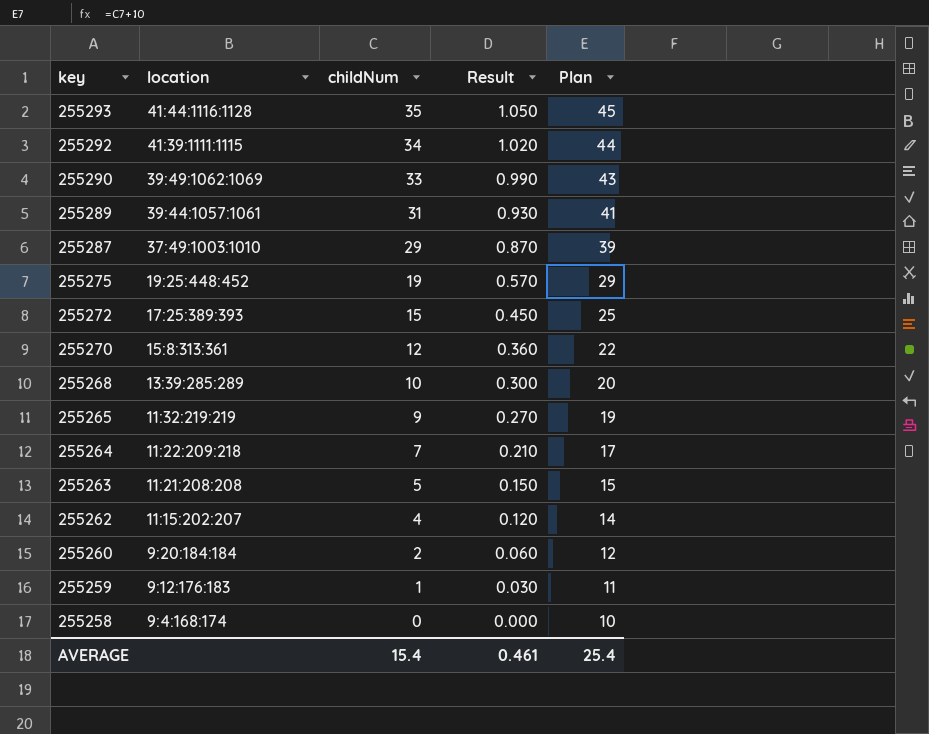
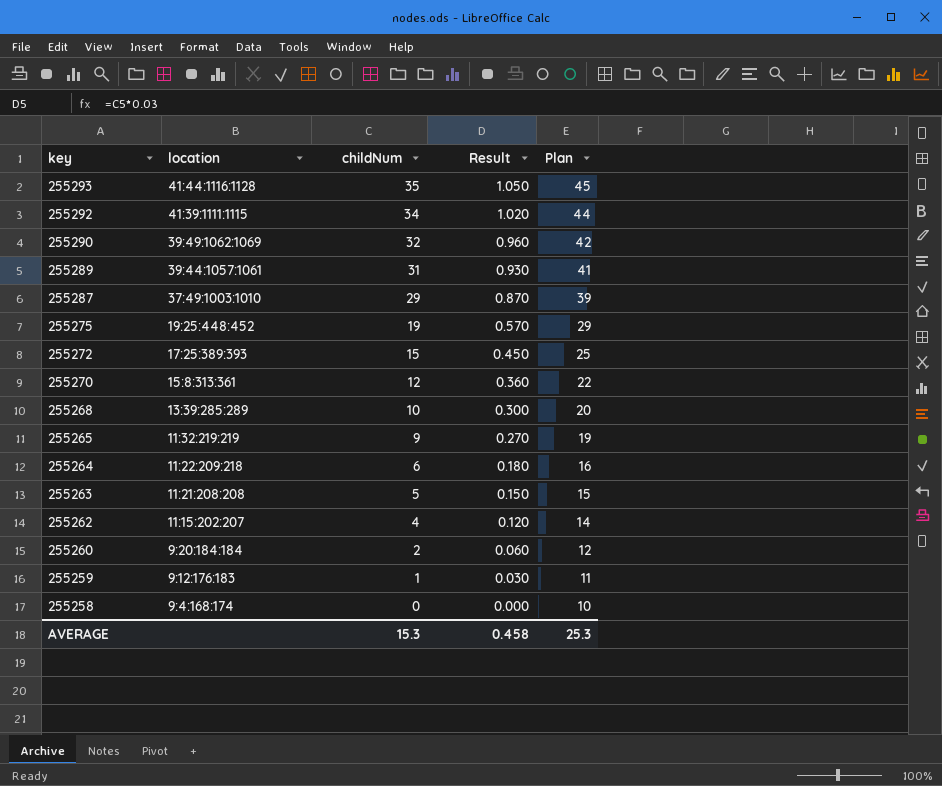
255290 | childNum: 33 -> 32
255290 | Result: 0.990 -> 0.960
255290 | Plan: 43 -> 42
255264 | childNum: 7 -> 6
255264 | Result: 0.210 -> 0.180
255264 | Plan: 17 -> 16
AVERAGE | childNum: 15.4 -> 15.3
AVERAGE | Result: 0.461 -> 0.458
AVERAGE | Plan: 25.4 -> 25.3

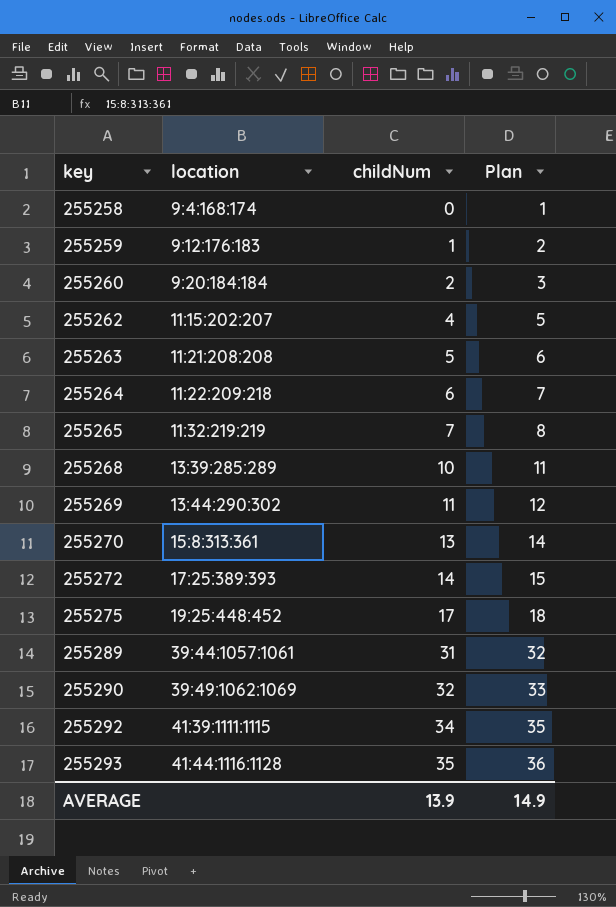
row order: key descending -> key ascending
column Result | formula: [childNum] * 0.03 -> none
column Plan | formula: [childNum] + 10 -> [childNum] + 1
row 255287: 37:49:1003:1010 | 29 | 0.870 | 39 -> none
255265 | childNum: 9 -> 7
row 255269: none -> 13:44:290:302 | 11 | 12
255270 | childNum: 12 -> 13
255272 | childNum: 15 -> 14
255275 | childNum: 19 -> 17
AVERAGE | childNum: 15.3 -> 13.9
AVERAGE | Plan: 25.3 -> 14.9

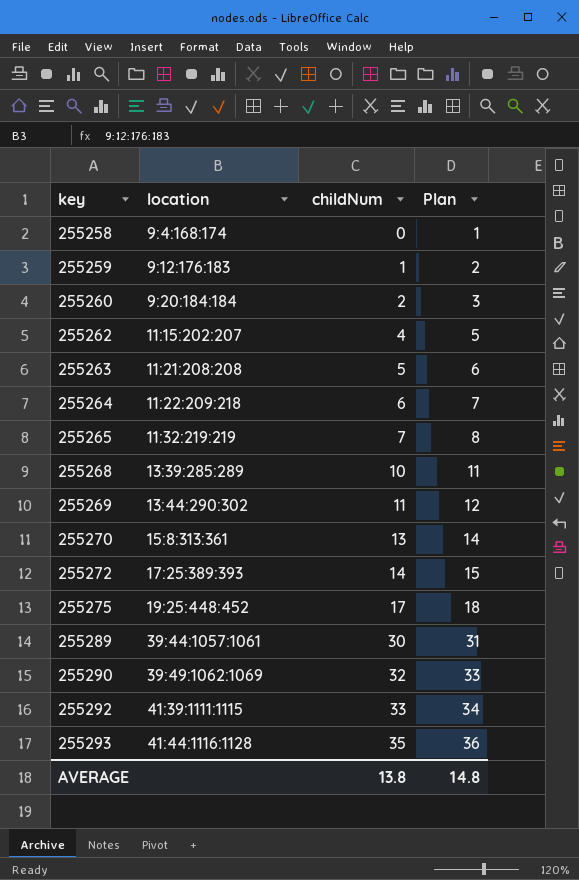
255289 | childNum: 31 -> 30
255289 | Plan: 32 -> 31
255292 | childNum: 34 -> 33
255292 | Plan: 35 -> 34
AVERAGE | childNum: 13.9 -> 13.8
AVERAGE | Plan: 14.9 -> 14.8

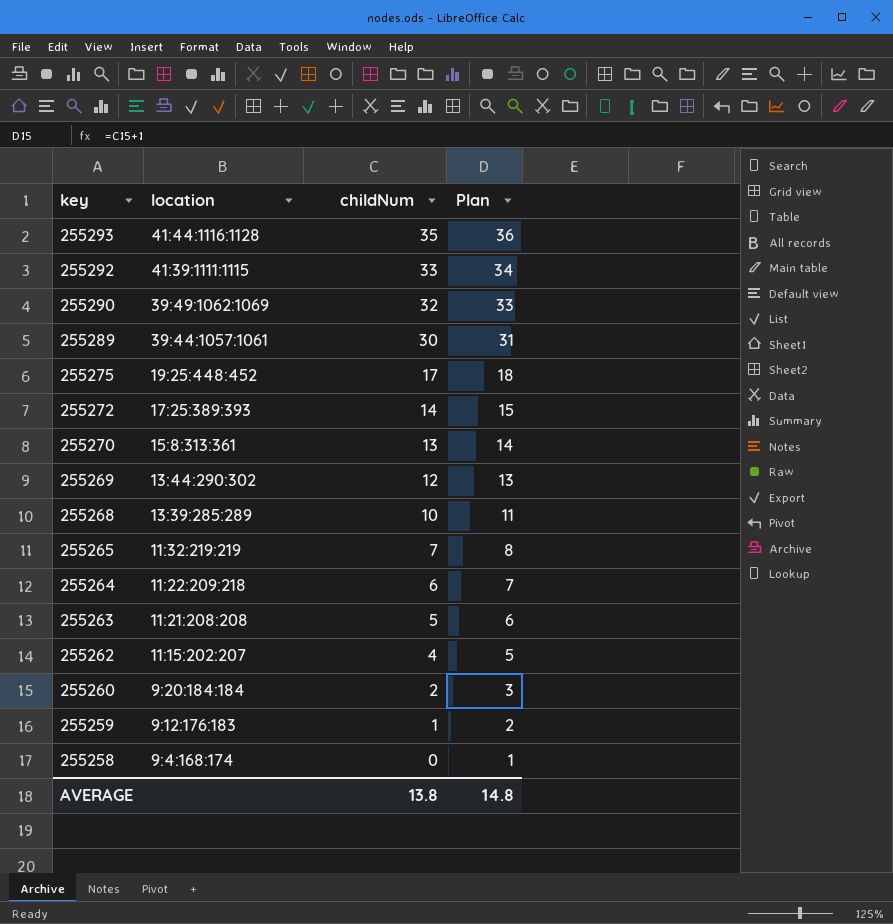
row order: key ascending -> key descending
255269 | childNum: 11 -> 12
255269 | Plan: 12 -> 13

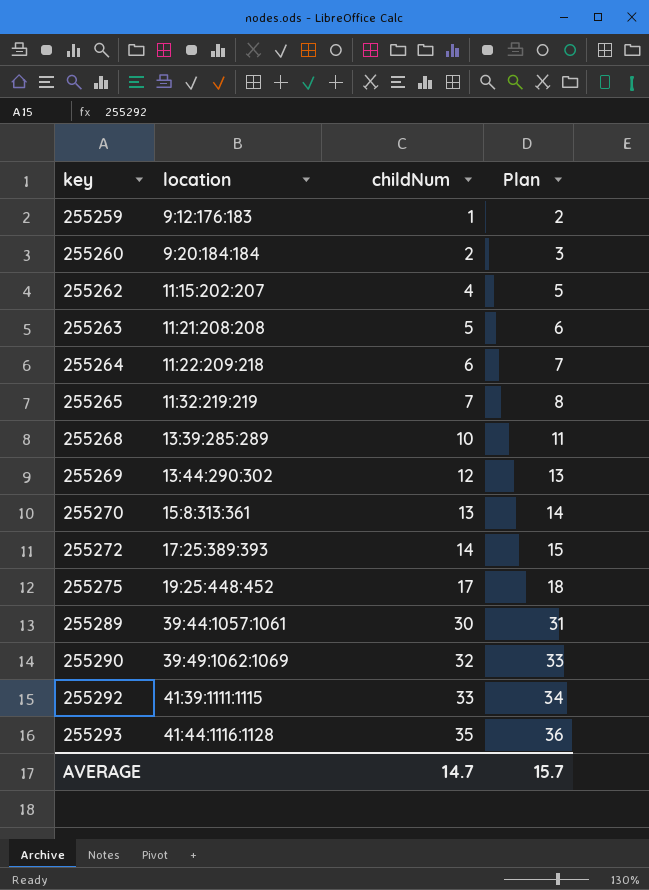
row order: key descending -> key ascending
row 255258: 9:4:168:174 | 0 | 1 -> none
AVERAGE | childNum: 13.8 -> 14.7
AVERAGE | Plan: 14.8 -> 15.7

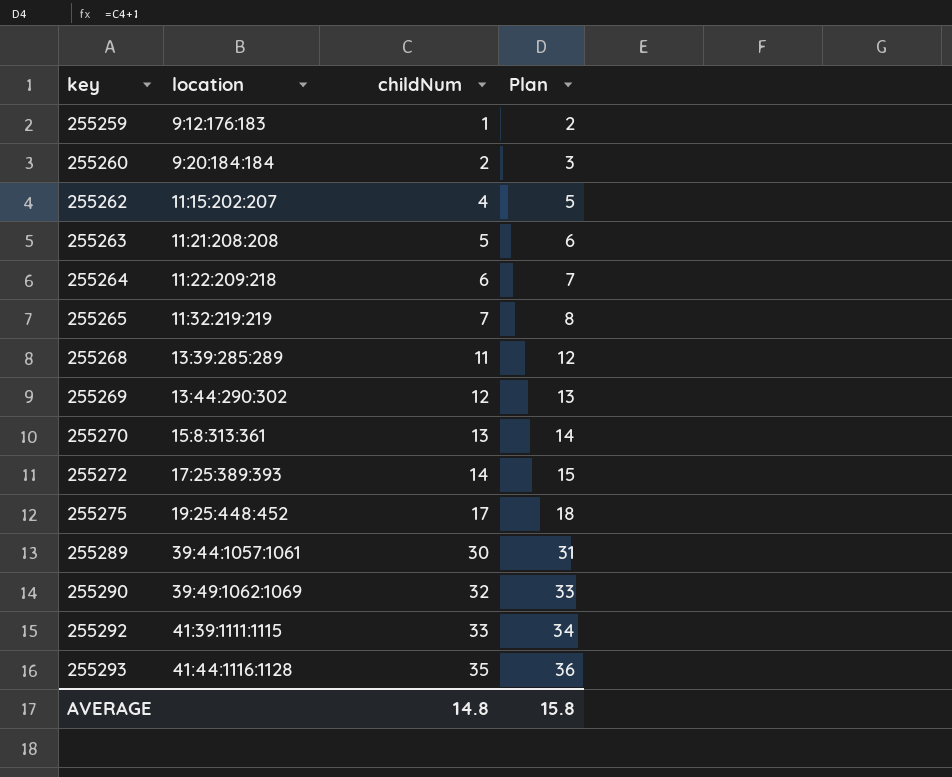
255268 | childNum: 10 -> 11
255268 | Plan: 11 -> 12
AVERAGE | childNum: 14.7 -> 14.8
AVERAGE | Plan: 15.7 -> 15.8

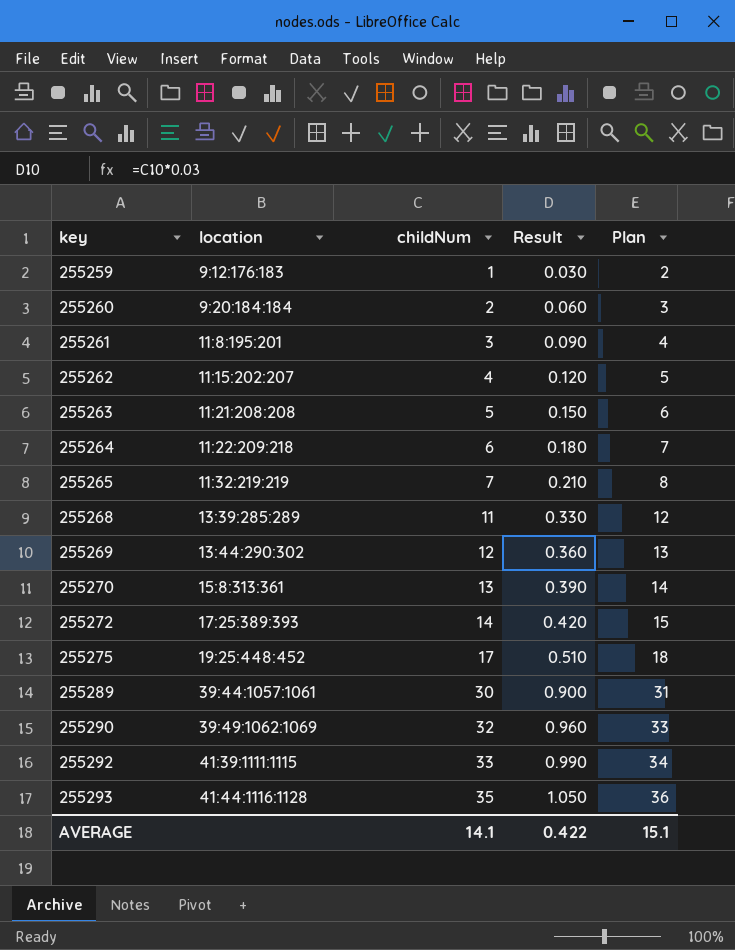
column Result | formula: none -> [childNum] * 0.03
row 255261: none -> 11:8:195:201 | 3 | 0.090 | 4
AVERAGE | childNum: 14.8 -> 14.1
AVERAGE | Plan: 15.8 -> 15.1

